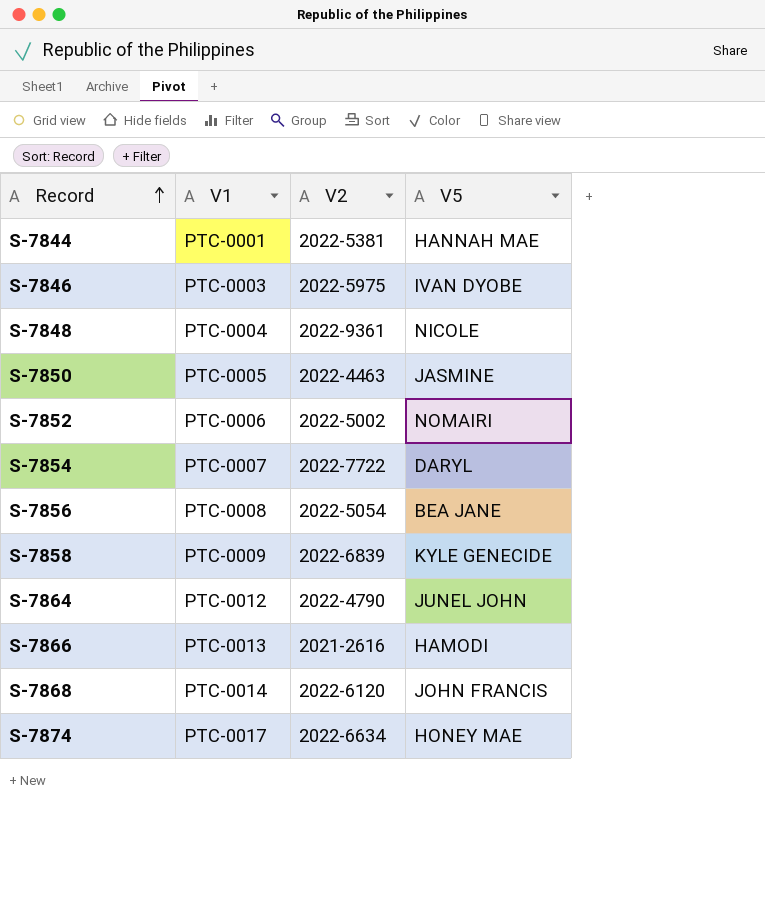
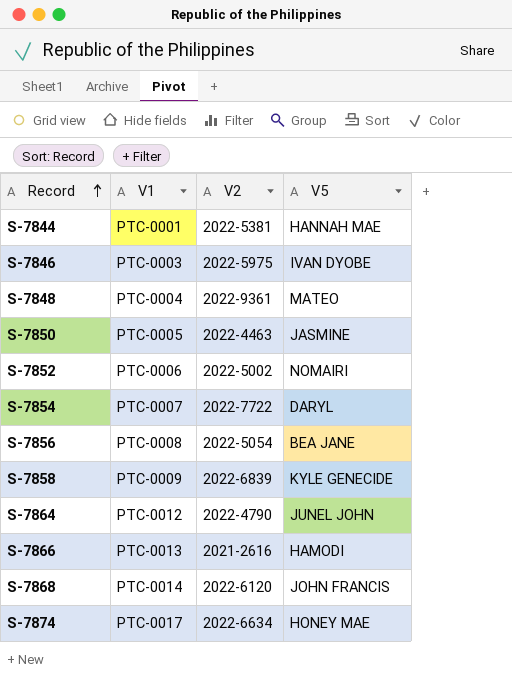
S-7848 | V5: NICOLE -> MATEO

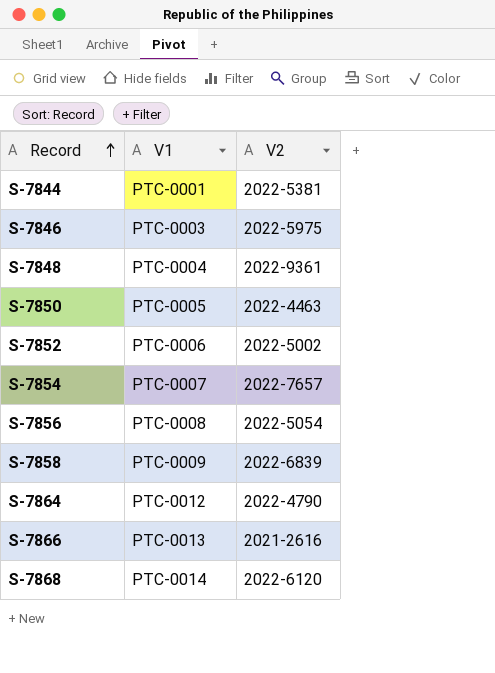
column V5 | position: 4 -> none
row S-7874: PTC-0017 | 2022-6634 | HONEY MAE -> none
S-7854 | V2: 2022-7722 -> 2022-7657

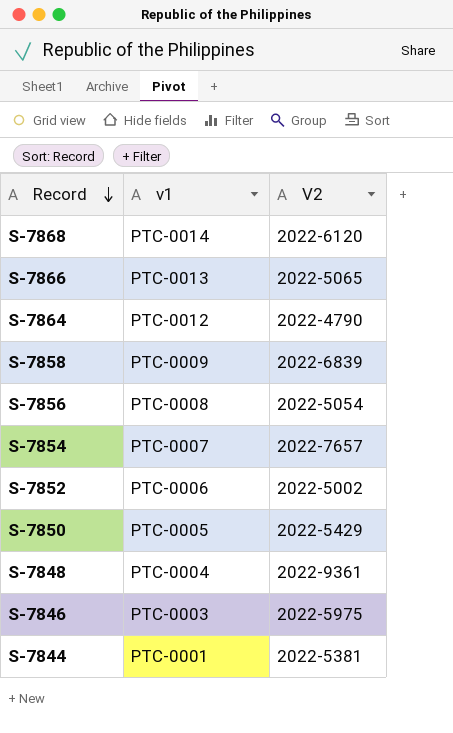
row order: Record ascending -> Record descending
column name: V1 -> v1
S-7866 | V2: 2021-2616 -> 2022-5065
S-7850 | V2: 2022-4463 -> 2022-5429

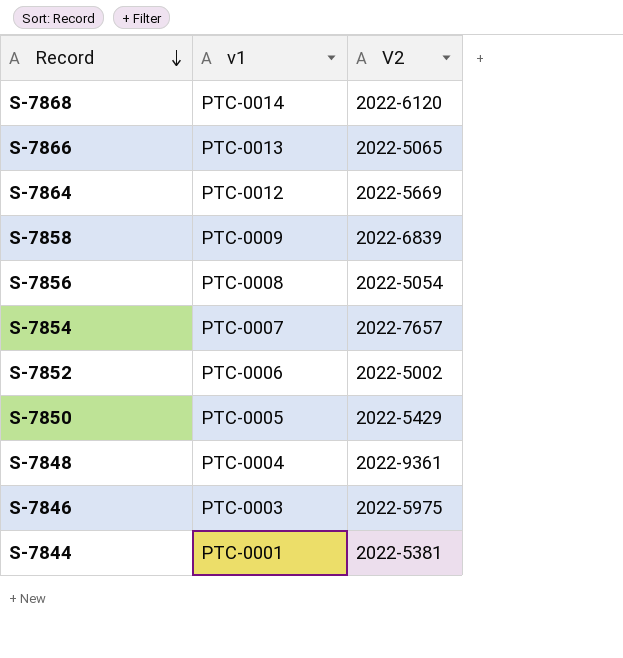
S-7864 | V2: 2022-4790 -> 2022-5669

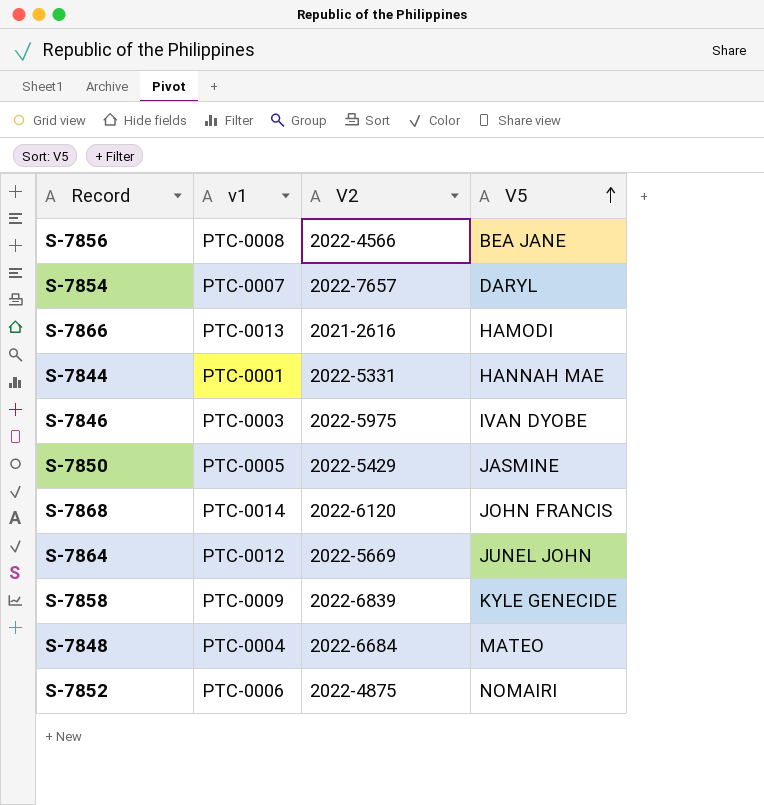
row order: Record descending -> V5 ascending
column V5 | position: none -> 4
S-7856 | V2: 2022-5054 -> 2022-4566
S-7866 | V2: 2022-5065 -> 2021-2616
S-7844 | V2: 2022-5381 -> 2022-5331
S-7848 | V2: 2022-9361 -> 2022-6684
S-7852 | V2: 2022-5002 -> 2022-4875

